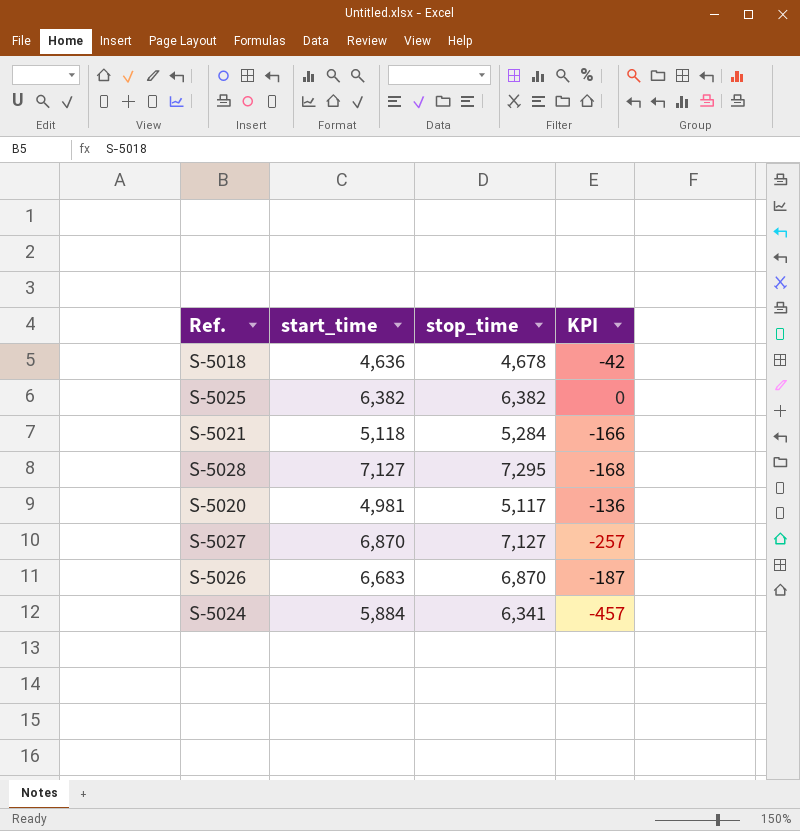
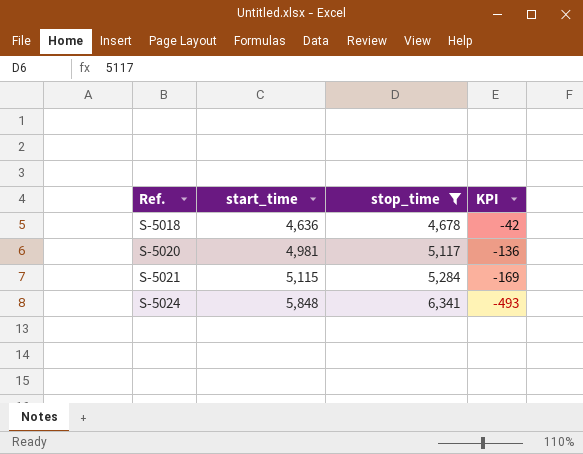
filter: none -> stop_time <= 6,341
row order: none -> Ref. ascending
S-5021 | start_time: 5,118 -> 5,115
S-5021 | KPI: -166 -> -169
S-5024 | start_time: 5,884 -> 5,848
S-5024 | KPI: -457 -> -493

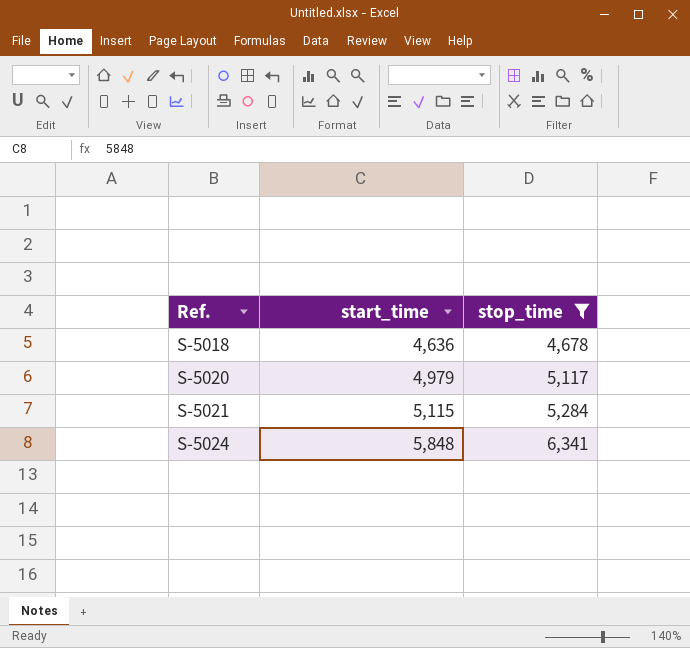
column KPI | formula: [start_time] - [stop_time] -> none
S-5020 | start_time: 4,981 -> 4,979

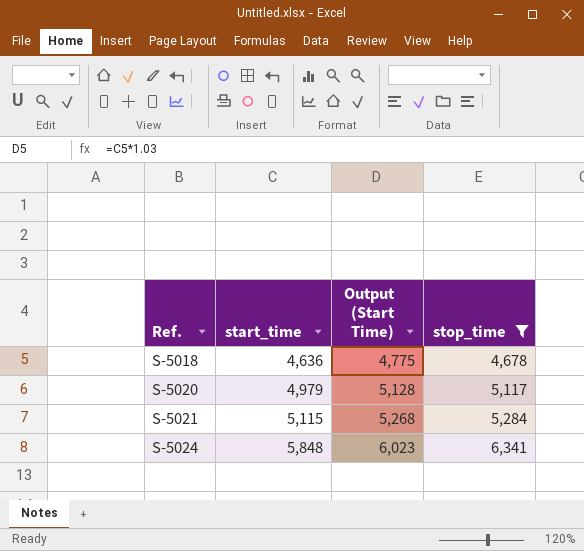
column Output (Start Time) | formula: none -> [start_time] * 1.03

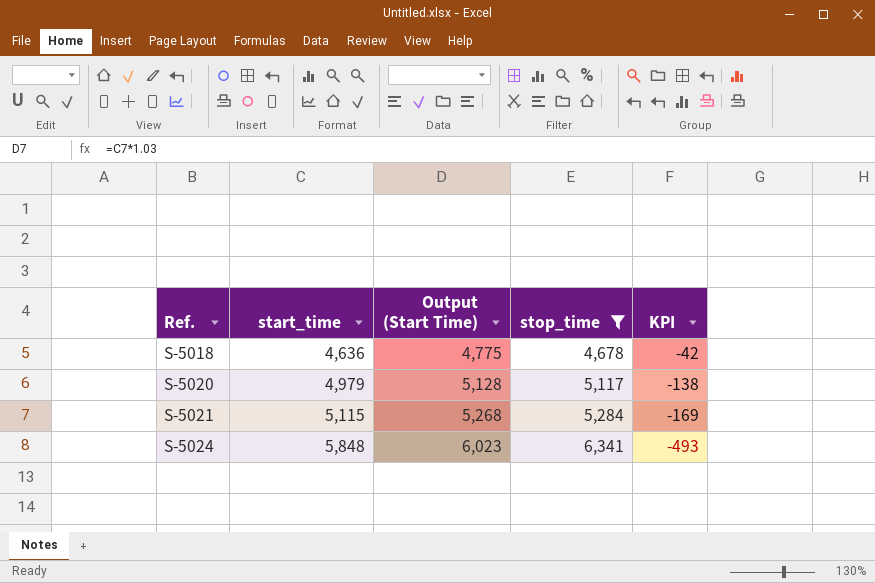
column KPI | formula: none -> [start_time] - [stop_time]

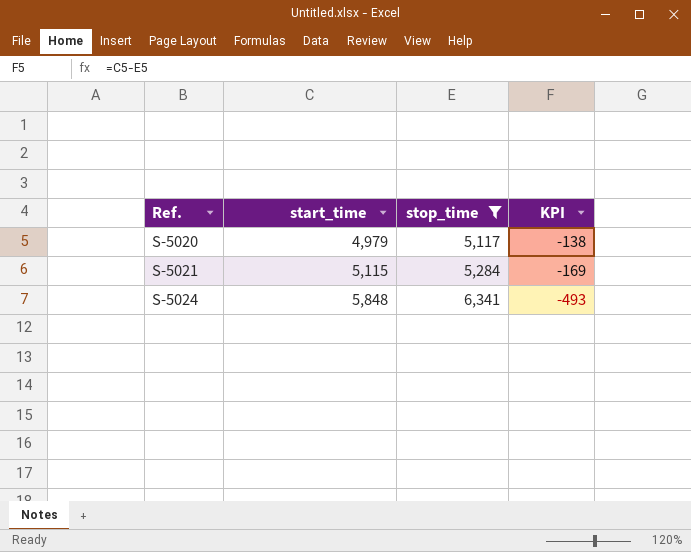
column Output (Start Time) | formula: [start_time] * 1.03 -> none
row S-5018: 4,636 | 4,775 | 4,678 | -42 -> none

